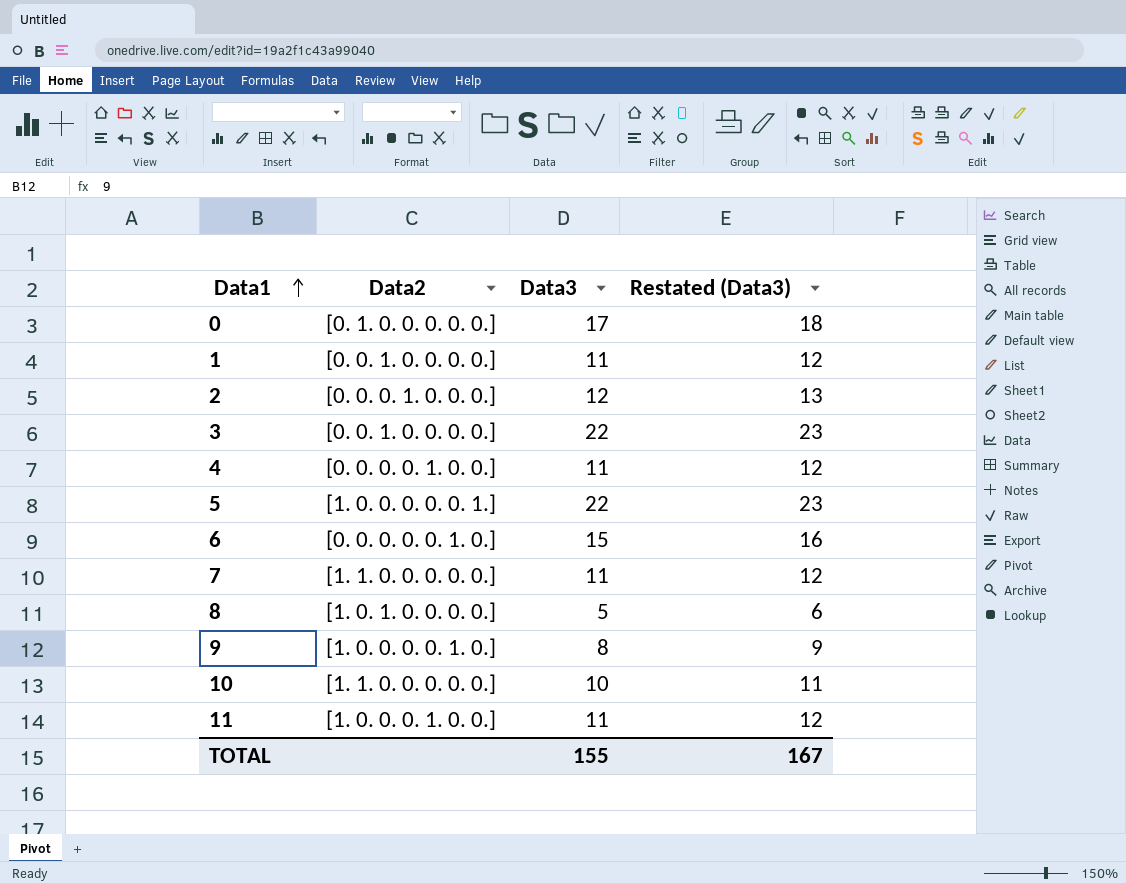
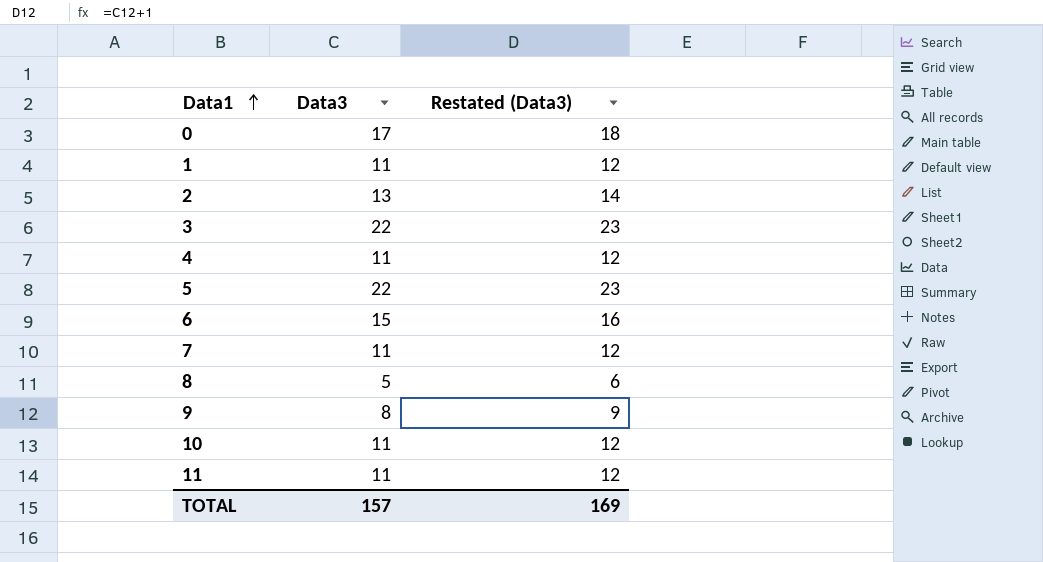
column Data2 | position: 2 -> none
2 | Data3: 12 -> 13
2 | Restated (Data3): 13 -> 14
10 | Data3: 10 -> 11
10 | Restated (Data3): 11 -> 12
TOTAL | Data3: 155 -> 157
TOTAL | Restated (Data3): 167 -> 169

